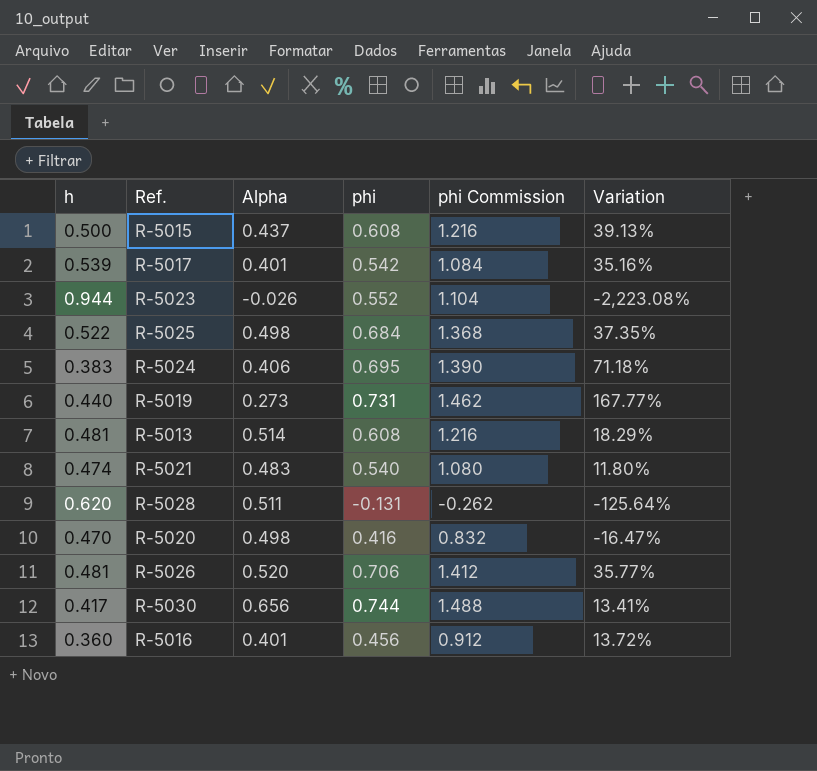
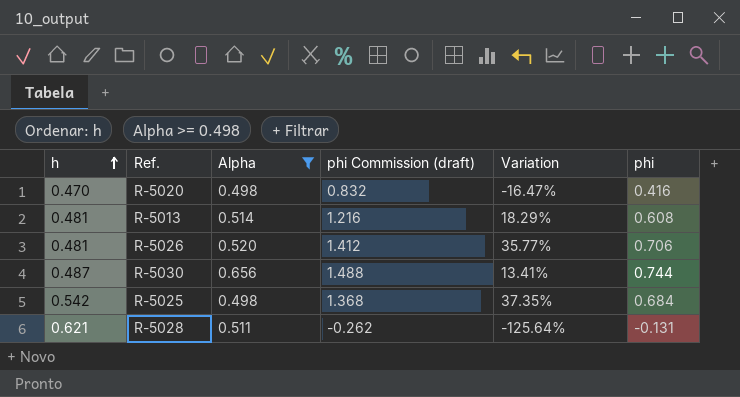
filter: none -> Alpha >= 0.498
row order: none -> h ascending
column name: phi Commission -> phi Commission (draft)
column phi | position: 4 -> 6
R-5030 | h: 0.417 -> 0.487
R-5025 | h: 0.522 -> 0.542
R-5028 | h: 0.620 -> 0.621

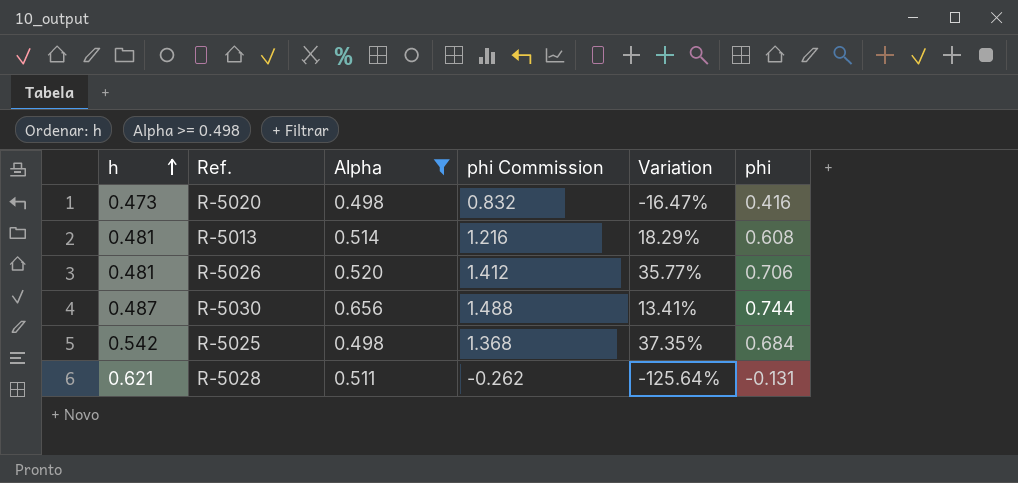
column name: phi Commission (draft) -> phi Commission
R-5020 | h: 0.470 -> 0.473

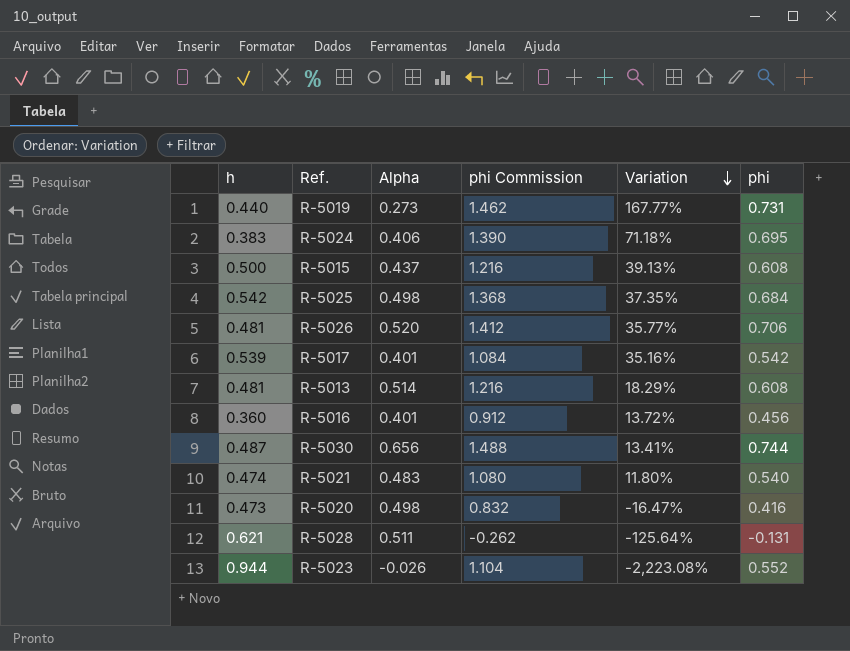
filter: Alpha >= 0.498 -> none
row order: h ascending -> Variation descending

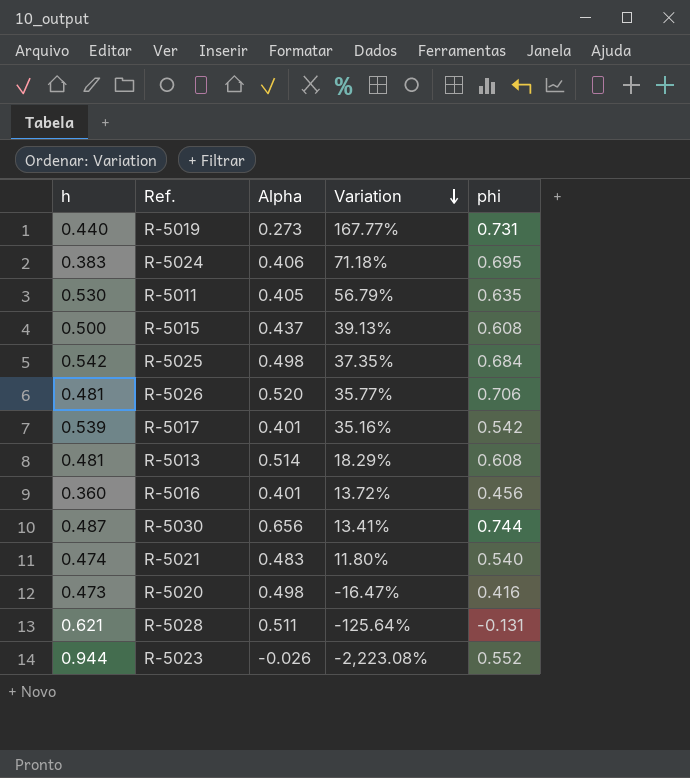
column phi Commission | formula: [phi] * 2 -> none
row R-5011: none -> 0.530 | 0.405 | 56.79% | 0.635

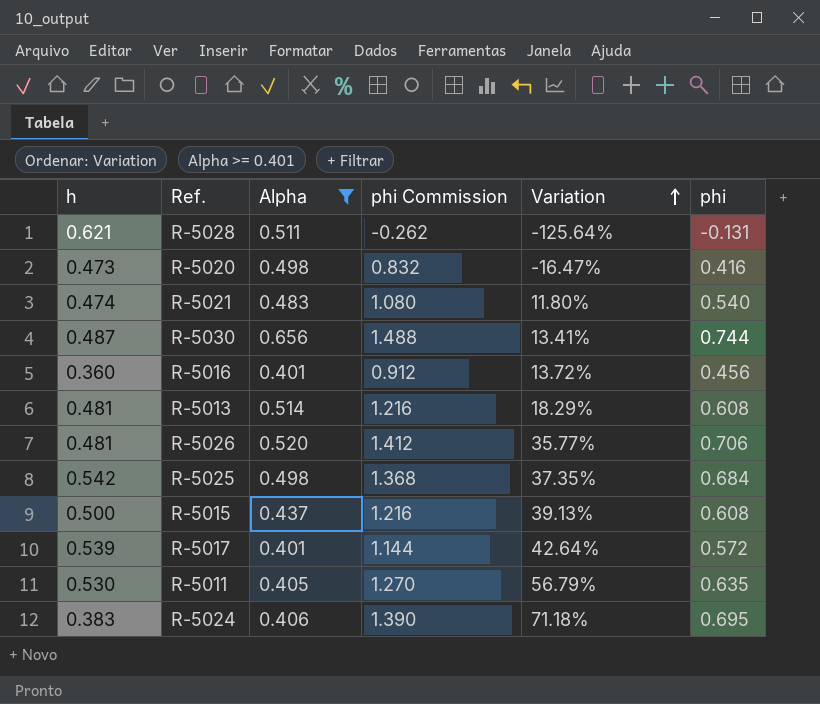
filter: none -> Alpha >= 0.401
row order: Variation descending -> Variation ascending
column phi Commission | formula: none -> [phi] * 2
R-5017 | Variation: 35.16% -> 42.64%
R-5017 | phi: 0.542 -> 0.572

